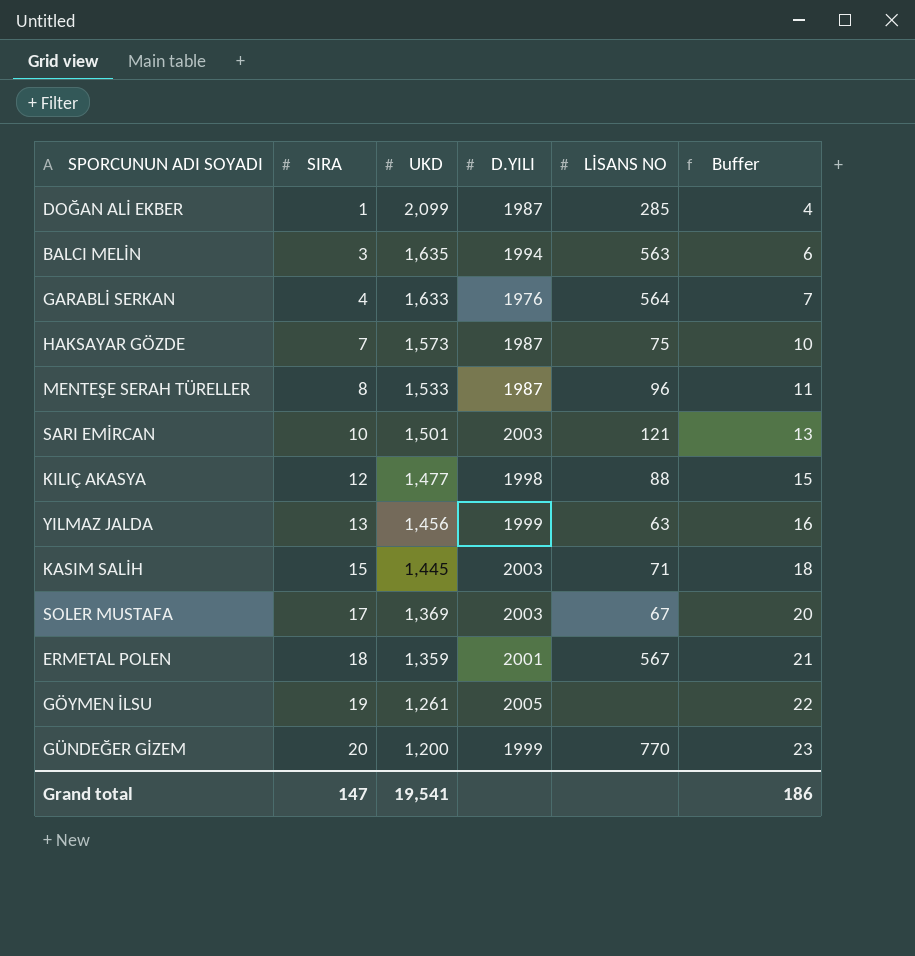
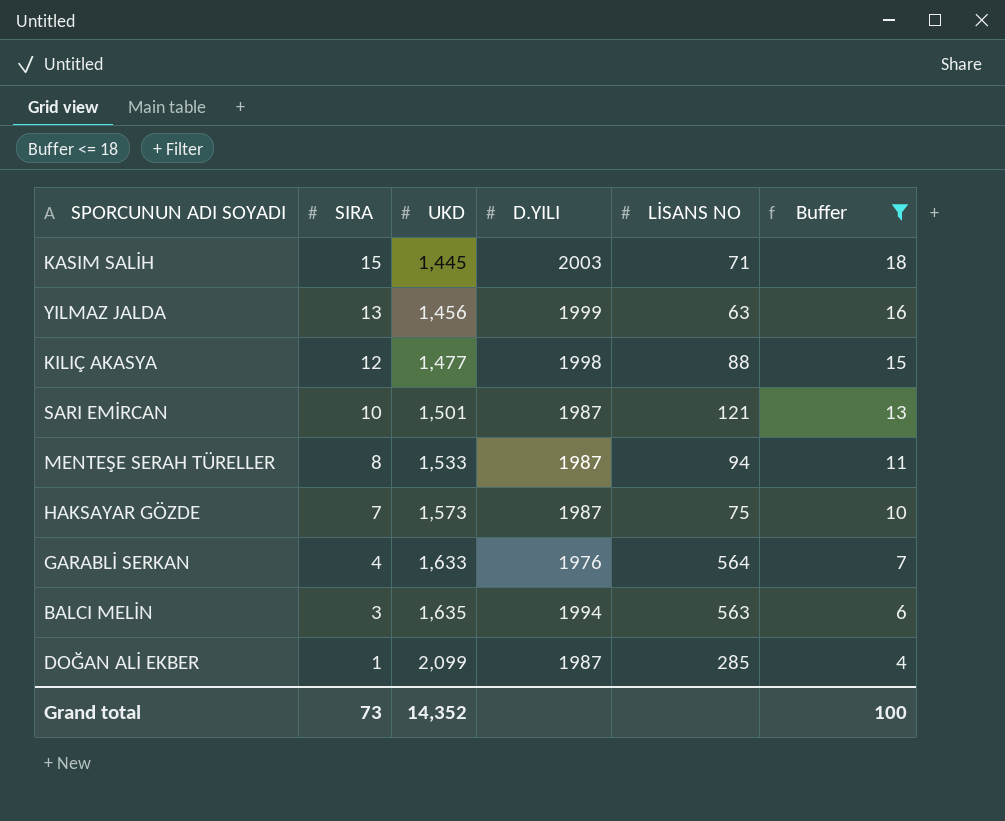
filter: none -> Buffer <= 18
row order: SIRA ascending -> SIRA descending
SARI EMİRCAN | D.YILI: 2003 -> 1987
MENTEŞE SERAH TÜRELLER | LİSANS NO: 96 -> 94
Grand total | SIRA: 147 -> 73
Grand total | UKD: 19,541 -> 14,352
Grand total | Buffer: 186 -> 100

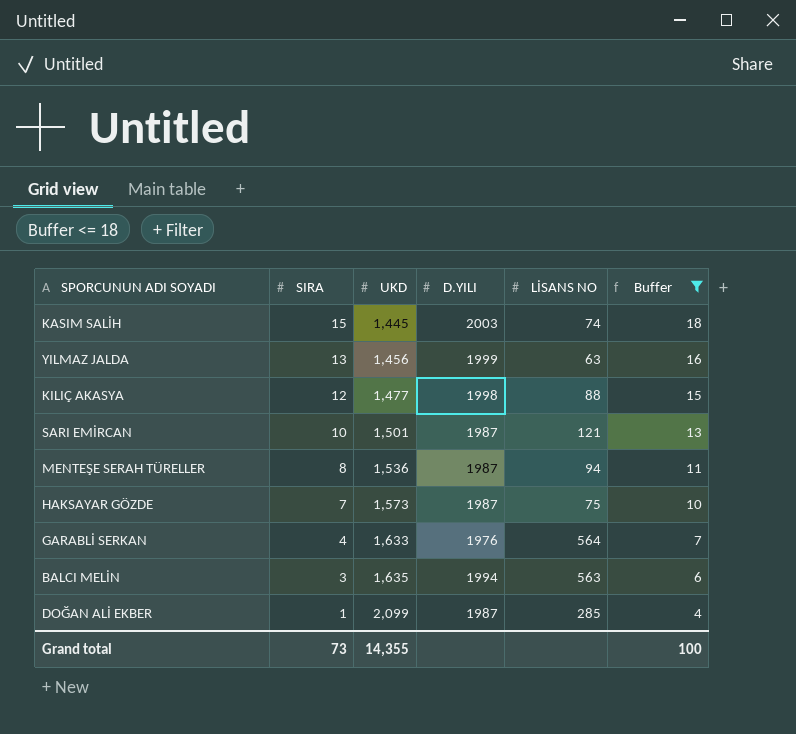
KASIM SALİH | LİSANS NO: 71 -> 74
MENTEŞE SERAH TÜRELLER | UKD: 1,533 -> 1,536
Grand total | UKD: 14,352 -> 14,355

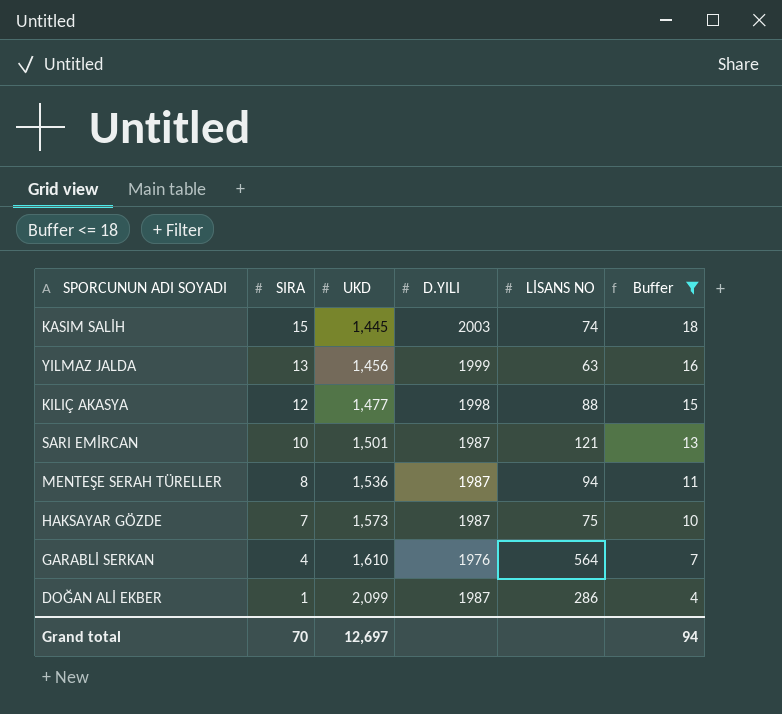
row BALCI MELİN: 3 | 1,635 | 1994 | 563 | 6 -> none
GARABLİ SERKAN | UKD: 1,633 -> 1,610
DOĞAN ALİ EKBER | LİSANS NO: 285 -> 286
Grand total | SIRA: 73 -> 70
Grand total | UKD: 14,355 -> 12,697
Grand total | Buffer: 100 -> 94

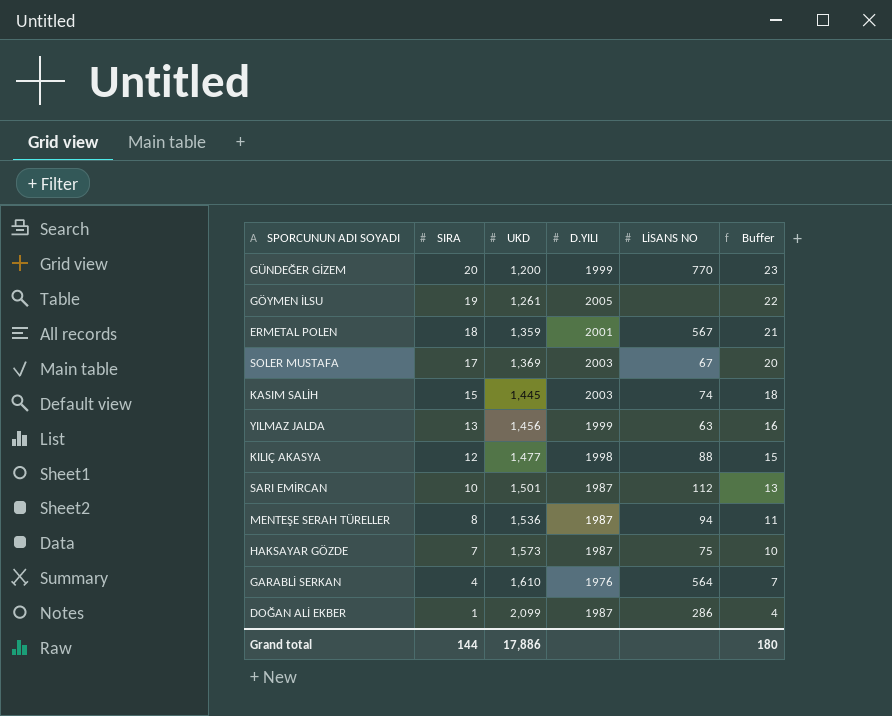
filter: Buffer <= 18 -> none
SARI EMİRCAN | LİSANS NO: 121 -> 112
Grand total | SIRA: 70 -> 144
Grand total | UKD: 12,697 -> 17,886
Grand total | Buffer: 94 -> 180

